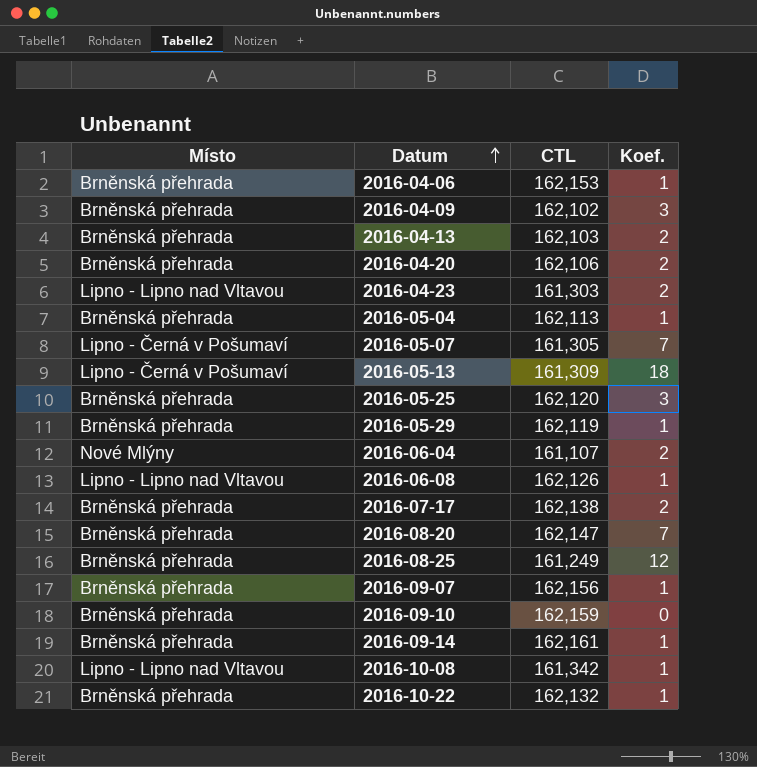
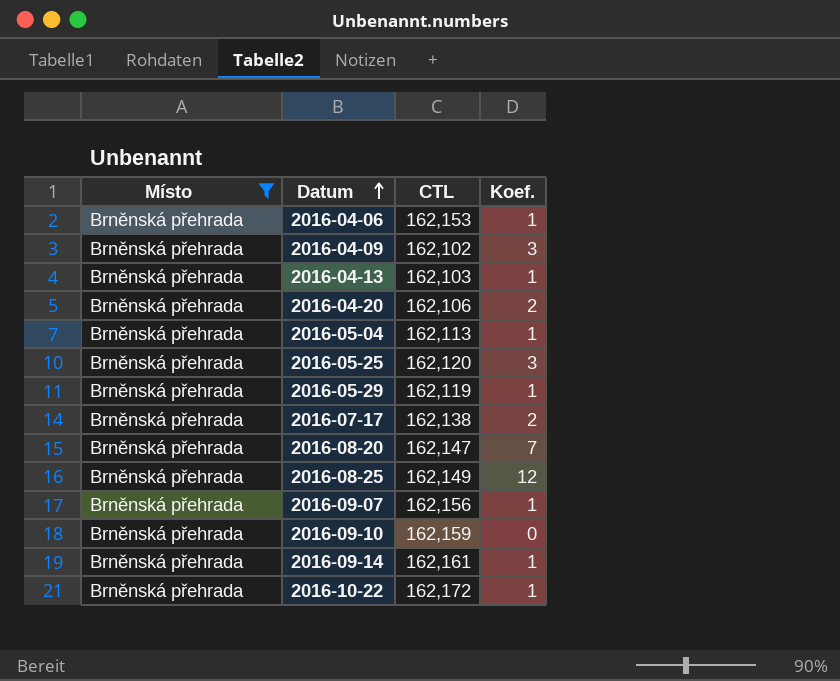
filter: none -> Místo = Brněnská přehrada
2016-04-13 | Koef.: 2 -> 1
2016-08-25 | CTL: 161,249 -> 162,149
2016-10-22 | CTL: 162,132 -> 162,172

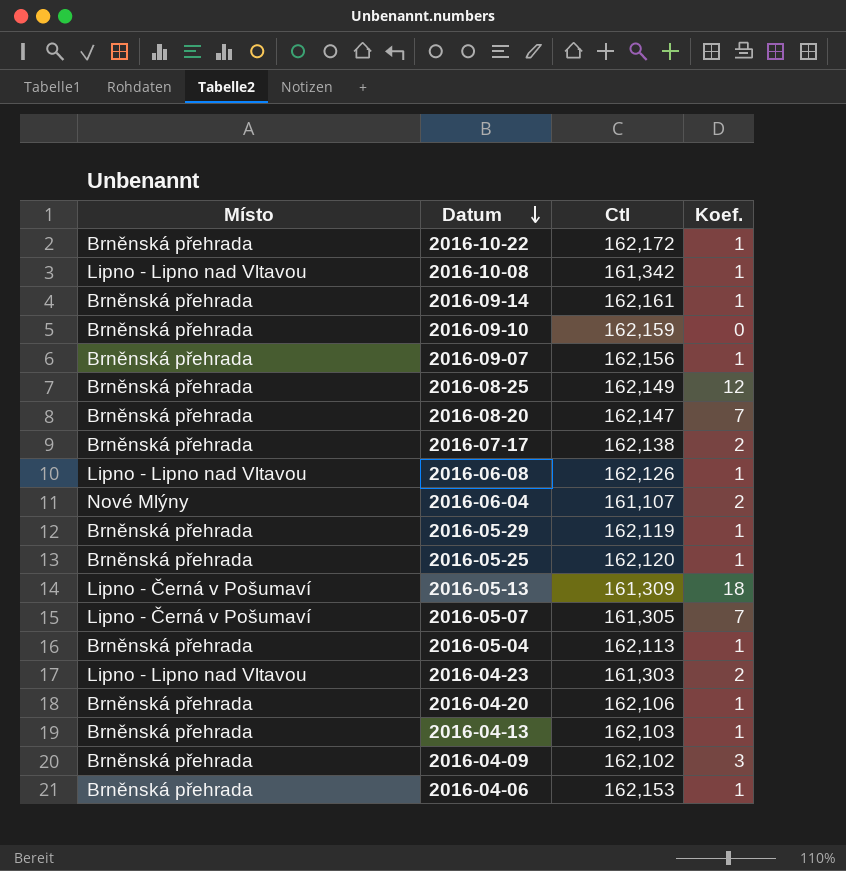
filter: Místo = Brněnská přehrada -> none
row order: Datum ascending -> Datum descending
column name: CTL -> Ctl
2016-05-25 | Koef.: 3 -> 1
2016-04-20 | Koef.: 2 -> 1

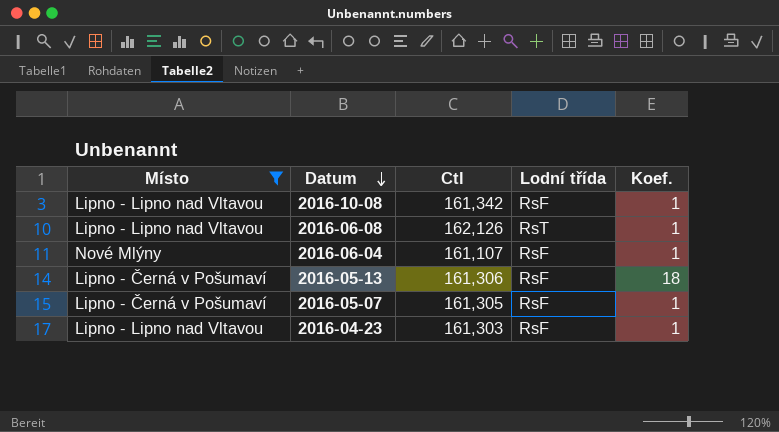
filter: none -> Místo != Brněnská přehrada
column Lodní třída | position: none -> 4
2016-06-04 | Koef.: 2 -> 1
2016-05-13 | Ctl: 161,309 -> 161,306
2016-05-07 | Koef.: 7 -> 1
2016-04-23 | Koef.: 2 -> 1

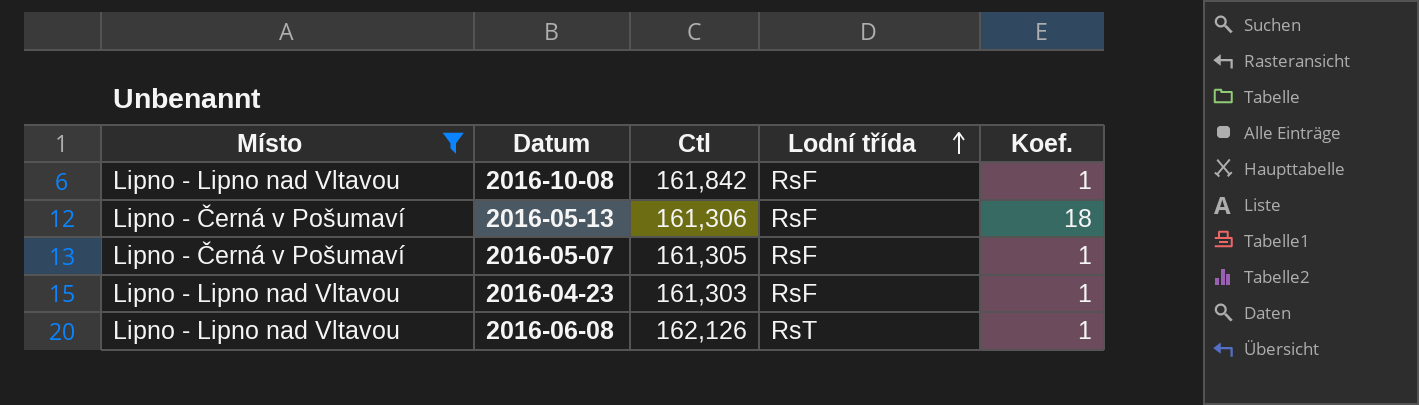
row order: Datum descending -> Lodní třída ascending
row 2016-06-04: Nové Mlýny | 161,107 | RsF | 1 -> none
2016-10-08 | Ctl: 161,342 -> 161,842

